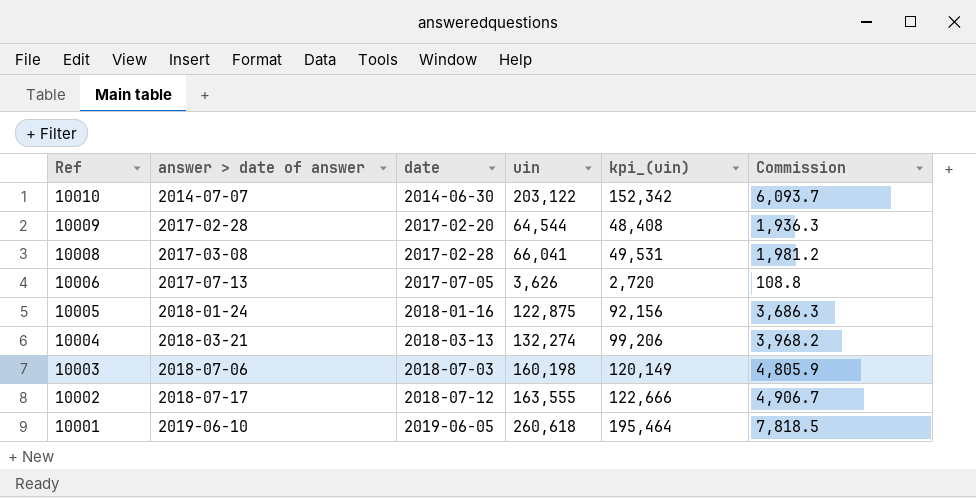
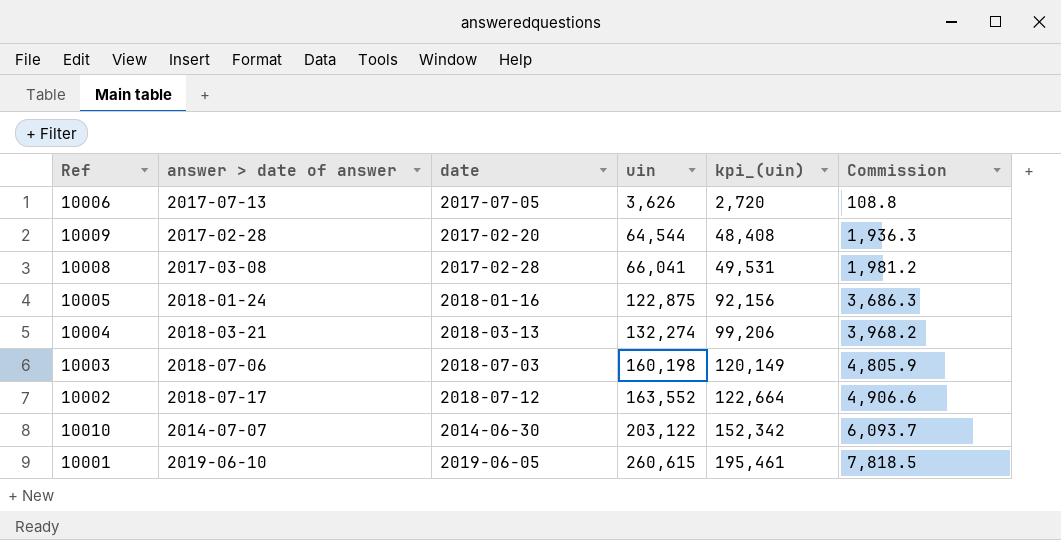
row order: Ref descending -> uin ascending
10002 | uin: 163,555 -> 163,552
10002 | kpi_(uin): 122,666 -> 122,664
10002 | Commission: 4,906.7 -> 4,906.6
10001 | uin: 260,618 -> 260,615
10001 | kpi_(uin): 195,464 -> 195,461

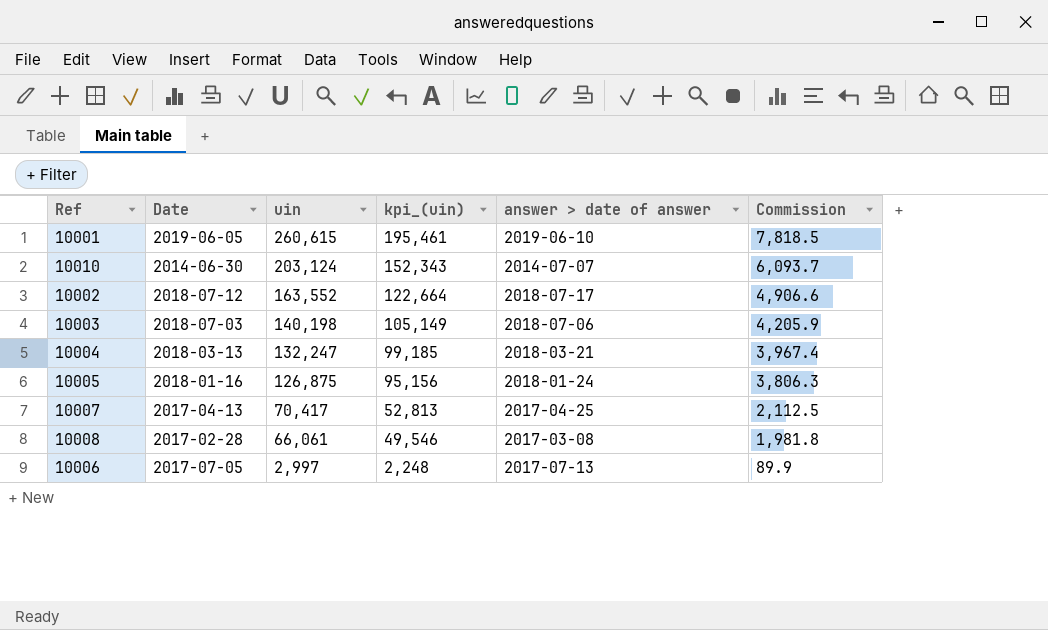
row order: uin ascending -> uin descending
column name: date -> Date
column answer > date of answer | position: 2 -> 5
row 10009: 2017-02-28 | 2017-02-20 | 64,544 | 48,408 | 1,936.3 -> none
10010 | uin: 203,122 -> 203,124
10010 | kpi_(uin): 152,342 -> 152,343
10003 | uin: 160,198 -> 140,198
10003 | kpi_(uin): 120,149 -> 105,149
10003 | Commission: 4,805.9 -> 4,205.9
10004 | uin: 132,274 -> 132,247
10004 | kpi_(uin): 99,206 -> 99,185
10004 | Commission: 3,968.2 -> 3,967.4
10005 | uin: 122,875 -> 126,875
10005 | kpi_(uin): 92,156 -> 95,156
10005 | Commission: 3,686.3 -> 3,806.3
row 10007: none -> 2017-04-13 | 70,417 | 52,813 | 2017-04-25 | 2,112.5
10008 | uin: 66,041 -> 66,061
10008 | kpi_(uin): 49,531 -> 49,546
10008 | Commission: 1,981.2 -> 1,981.8
10006 | uin: 3,626 -> 2,997
10006 | kpi_(uin): 2,720 -> 2,248
10006 | Commission: 108.8 -> 89.9

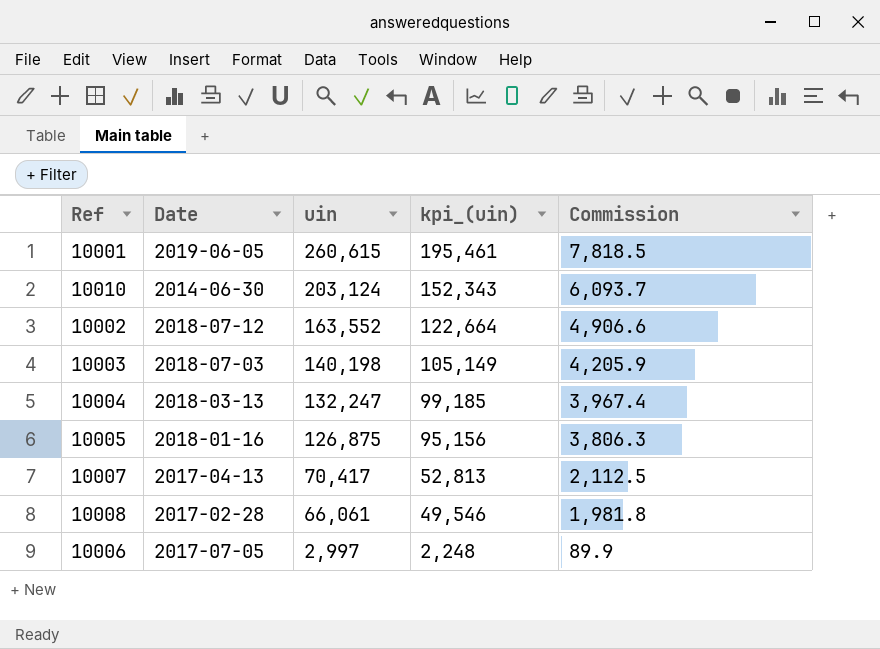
column answer > date of answer | position: 5 -> none

